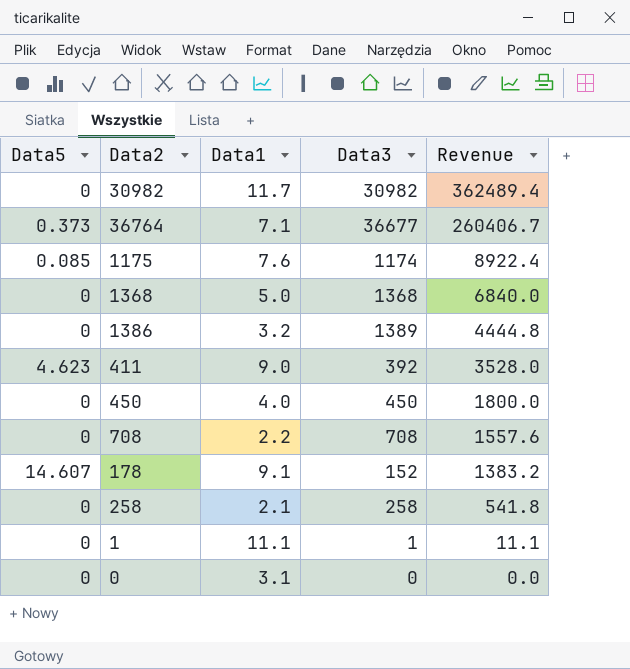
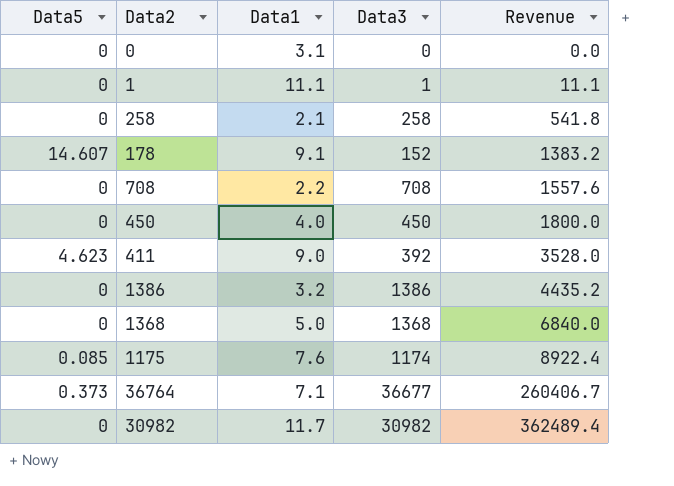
row order: Revenue descending -> Revenue ascending
1386 | Data3: 1389 -> 1386
1386 | Revenue: 4444.8 -> 4435.2

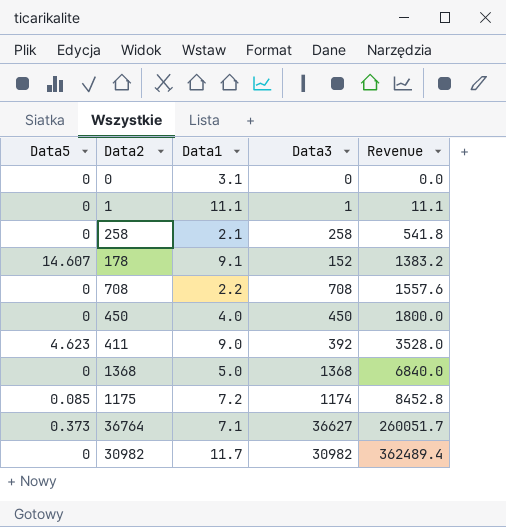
row 1386: 0 | 3.2 | 1386 | 4435.2 -> none
1175 | Data1: 7.6 -> 7.2
1175 | Revenue: 8922.4 -> 8452.8
36764 | Data3: 36677 -> 36627
36764 | Revenue: 260406.7 -> 260051.7

